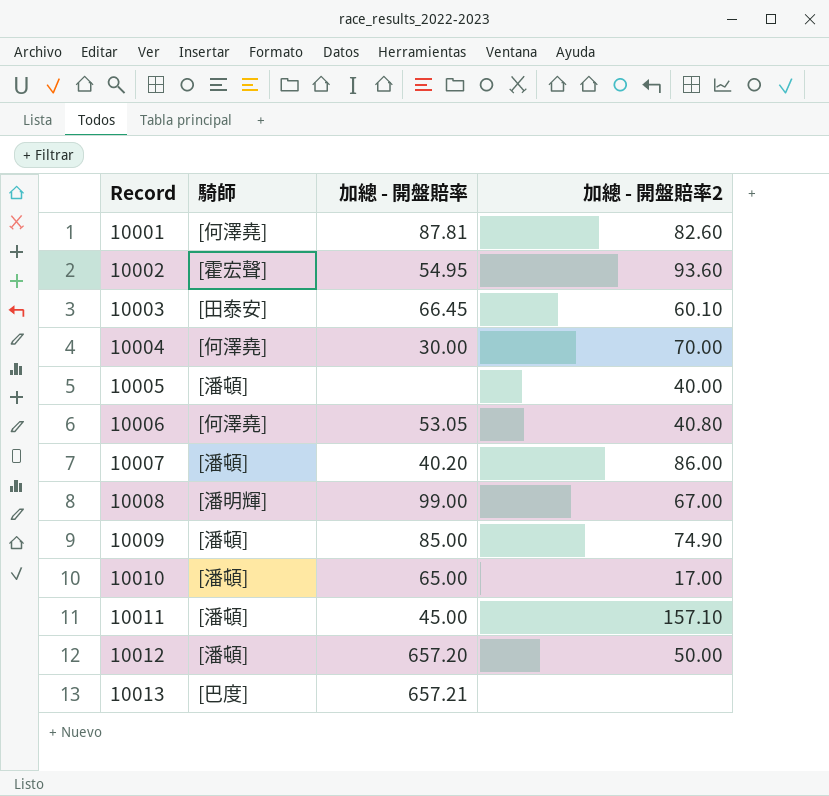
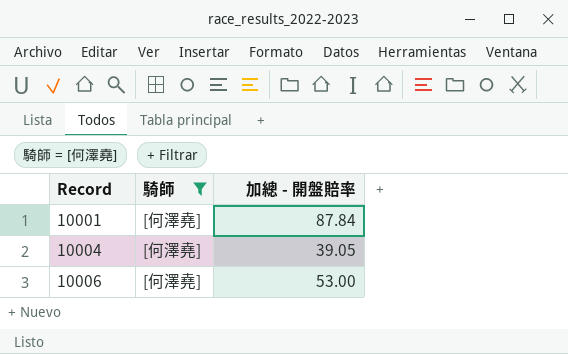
filter: none -> 騎師 = [何澤堯]
column 加總 - 開盤賠率2 | position: 4 -> none
10001 | 加總 - 開盤賠率: 87.81 -> 87.84
10004 | 加總 - 開盤賠率: 30.00 -> 39.05
10006 | 加總 - 開盤賠率: 53.05 -> 53.00

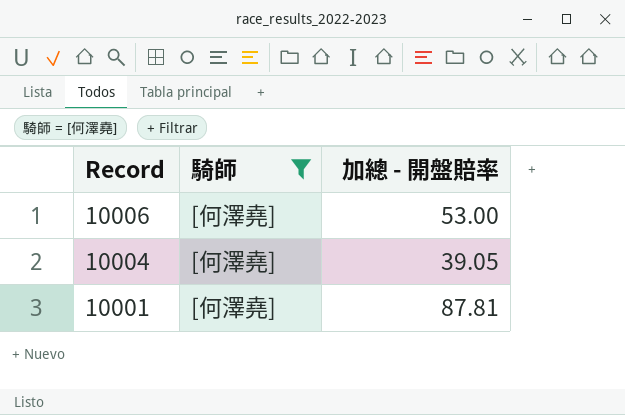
row order: Record ascending -> Record descending
10001 | 加總 - 開盤賠率: 87.84 -> 87.81

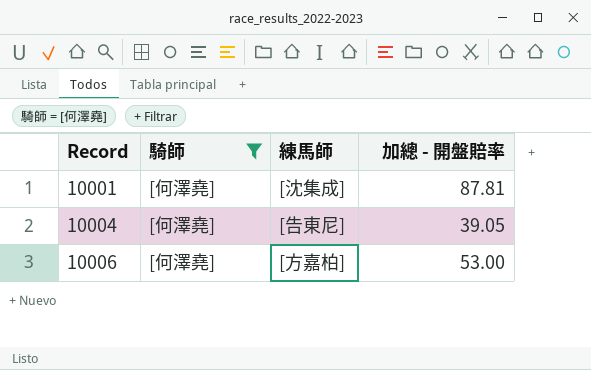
row order: Record descending -> Record ascending
column 練馬師 | position: none -> 3

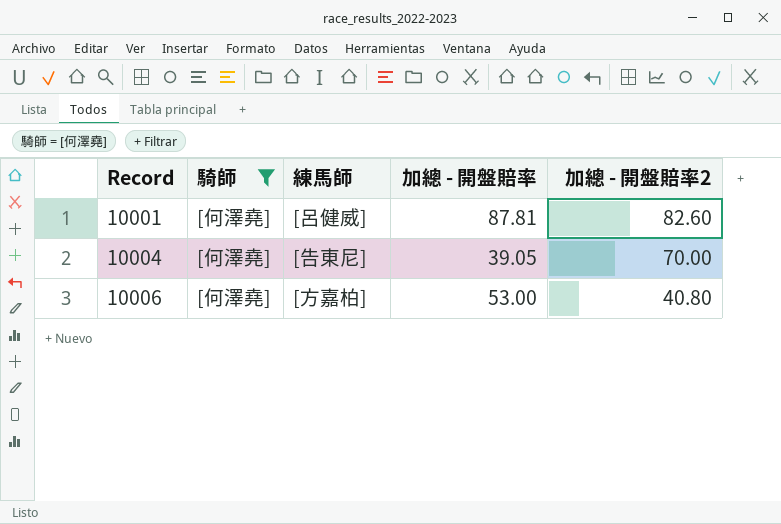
column 加總 - 開盤賠率2 | position: none -> 5
10001 | 練馬師: [沈集成] -> [呂健威]

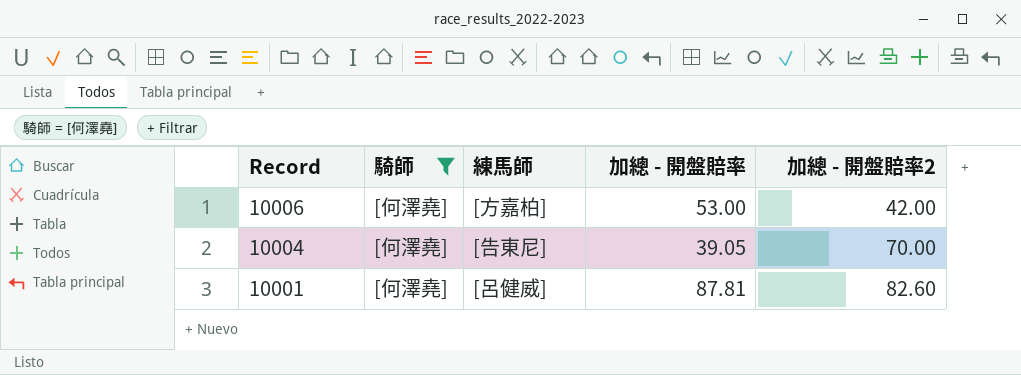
row order: Record ascending -> Record descending
10006 | 加總 - 開盤賠率2: 40.80 -> 42.00

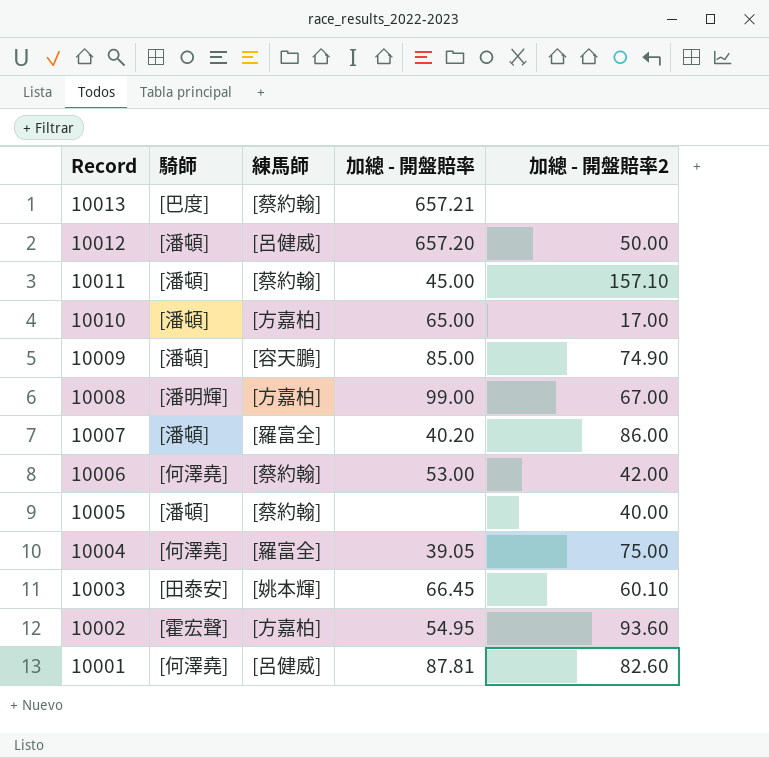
filter: 騎師 = [何澤堯] -> none
10006 | 練馬師: [方嘉柏] -> [蔡約翰]
10004 | 練馬師: [告東尼] -> [羅富全]
10004 | 加總 - 開盤賠率2: 70.00 -> 75.00

